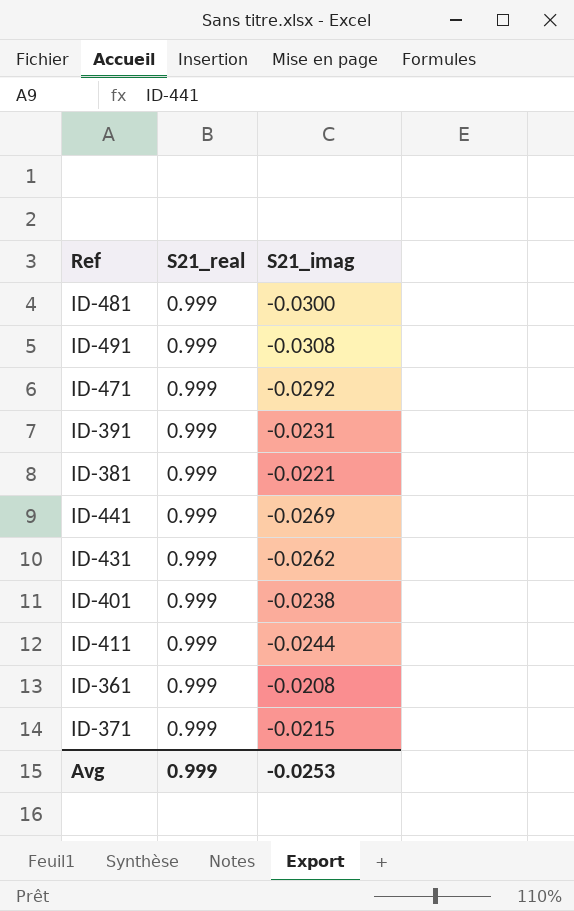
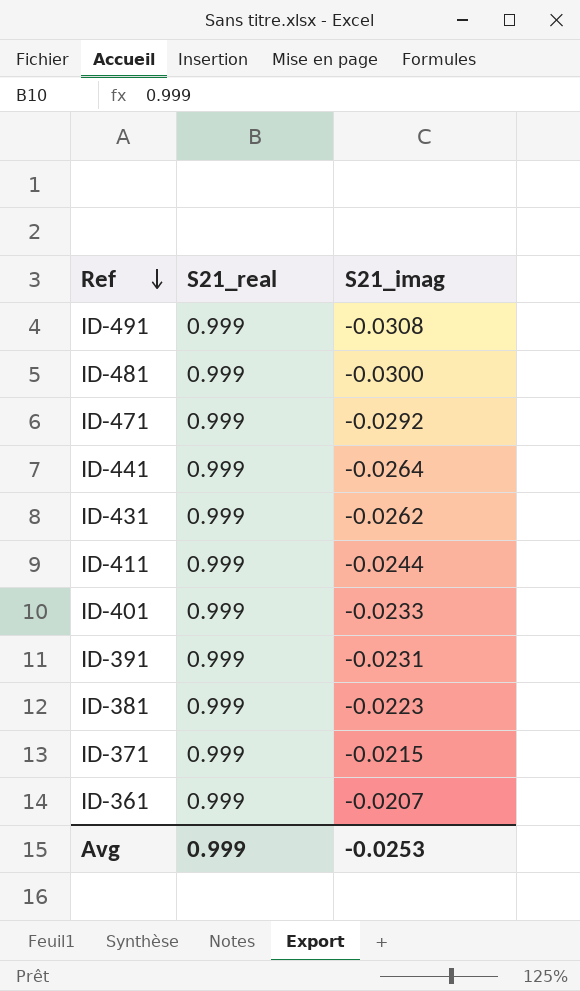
row order: none -> Ref descending
ID-441 | S21_imag: -0.0269 -> -0.0264
ID-401 | S21_imag: -0.0238 -> -0.0233
ID-381 | S21_imag: -0.0221 -> -0.0223
ID-361 | S21_imag: -0.0208 -> -0.0207

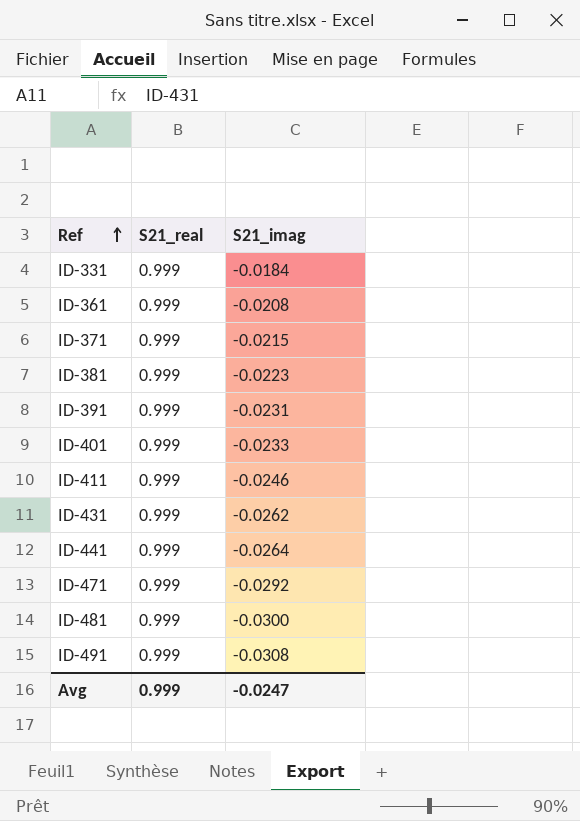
row order: Ref descending -> Ref ascending
row ID-331: none -> 0.999 | -0.0184
ID-361 | S21_imag: -0.0207 -> -0.0208
ID-411 | S21_imag: -0.0244 -> -0.0246
Avg | S21_imag: -0.0253 -> -0.0247

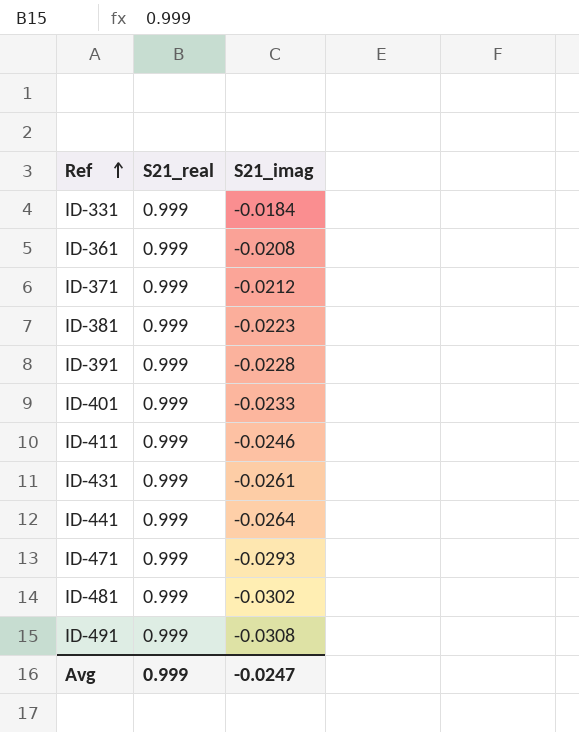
ID-371 | S21_imag: -0.0215 -> -0.0212
ID-391 | S21_imag: -0.0231 -> -0.0228
ID-431 | S21_imag: -0.0262 -> -0.0261
ID-471 | S21_imag: -0.0292 -> -0.0293
ID-481 | S21_imag: -0.0300 -> -0.0302

